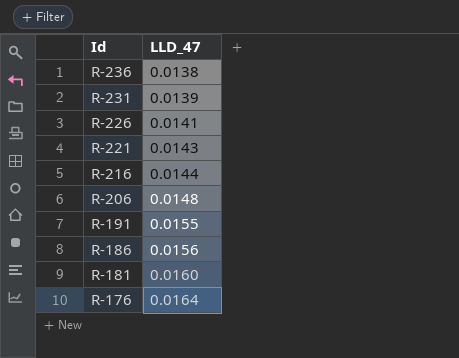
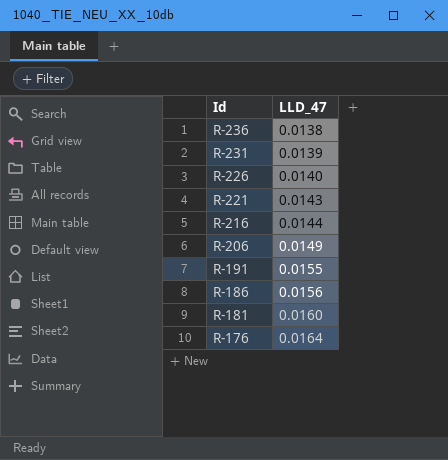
R-226 | LLD_47: 0.0141 -> 0.0140
R-206 | LLD_47: 0.0148 -> 0.0149

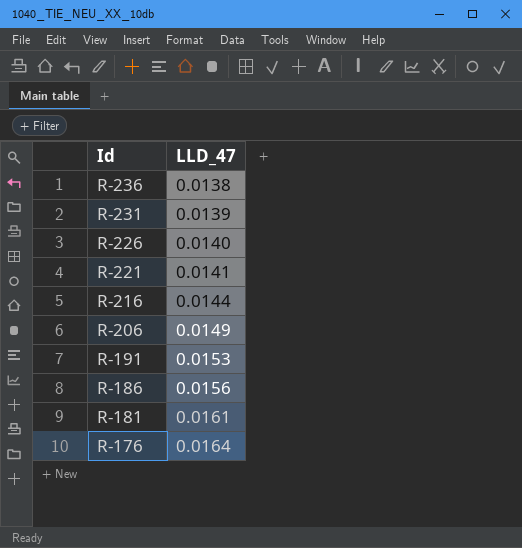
R-221 | LLD_47: 0.0143 -> 0.0141
R-191 | LLD_47: 0.0155 -> 0.0153
R-181 | LLD_47: 0.0160 -> 0.0161

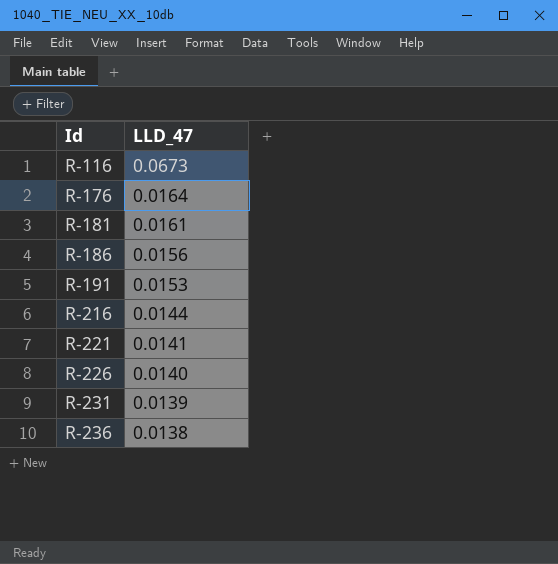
row order: Id descending -> Id ascending
row R-206: 0.0149 -> none
row R-116: none -> 0.0673

